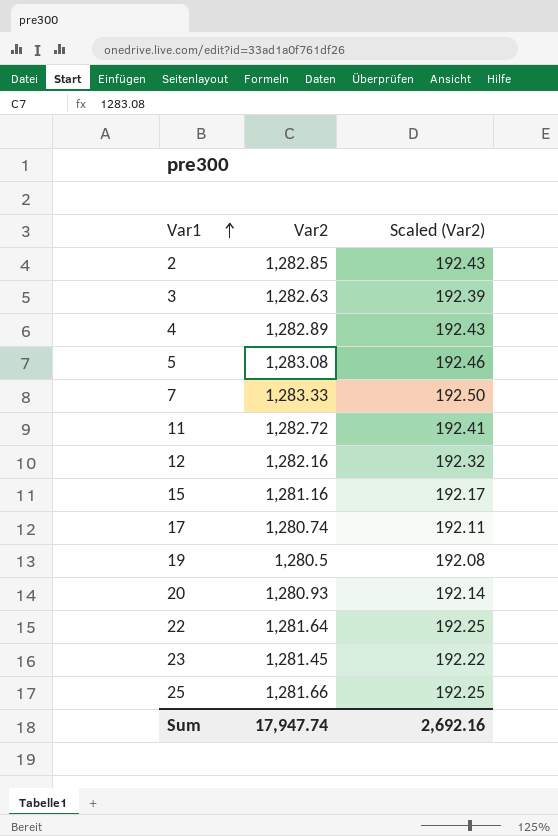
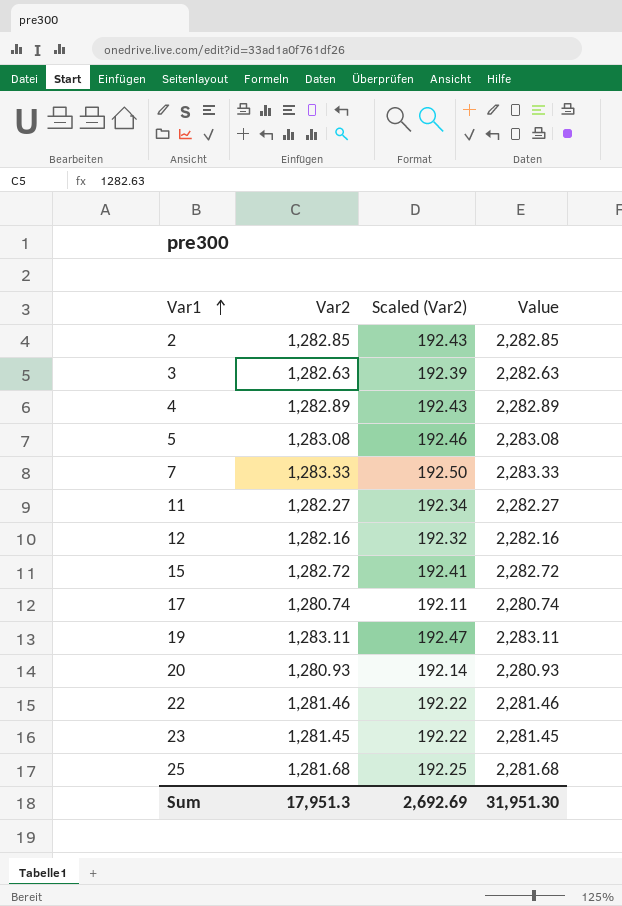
column Value | formula: none -> [Var2] + 1000
11 | Var2: 1,282.72 -> 1,282.27
11 | Scaled (Var2): 192.41 -> 192.34
15 | Var2: 1,281.16 -> 1,282.72
15 | Scaled (Var2): 192.17 -> 192.41
19 | Var2: 1,280.5 -> 1,283.11
19 | Scaled (Var2): 192.08 -> 192.47
22 | Var2: 1,281.64 -> 1,281.46
22 | Scaled (Var2): 192.25 -> 192.22
25 | Var2: 1,281.66 -> 1,281.68
Sum | Var2: 17,947.74 -> 17,951.3
Sum | Scaled (Var2): 2,692.16 -> 2,692.69

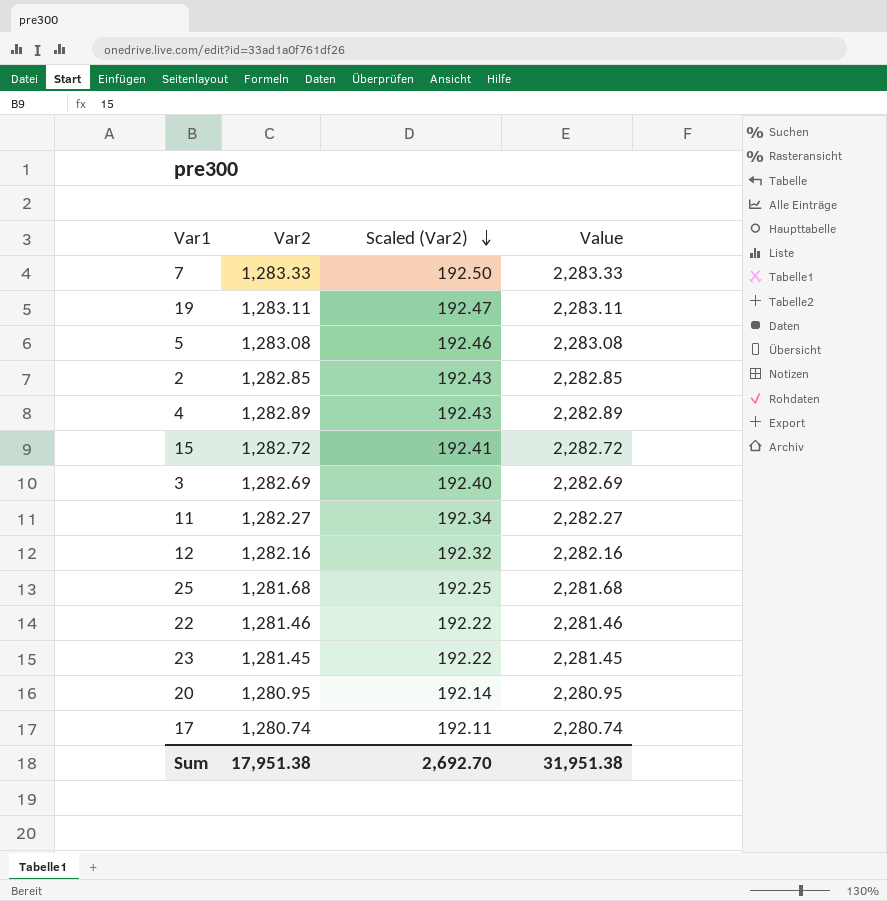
row order: Var1 ascending -> Scaled (Var2) descending
3 | Var2: 1,282.63 -> 1,282.69
3 | Scaled (Var2): 192.39 -> 192.40
3 | Value: 2,282.63 -> 2,282.69
20 | Var2: 1,280.93 -> 1,280.95
20 | Value: 2,280.93 -> 2,280.95
Sum | Var2: 17,951.3 -> 17,951.38
Sum | Scaled (Var2): 2,692.69 -> 2,692.70
Sum | Value: 31,951.30 -> 31,951.38

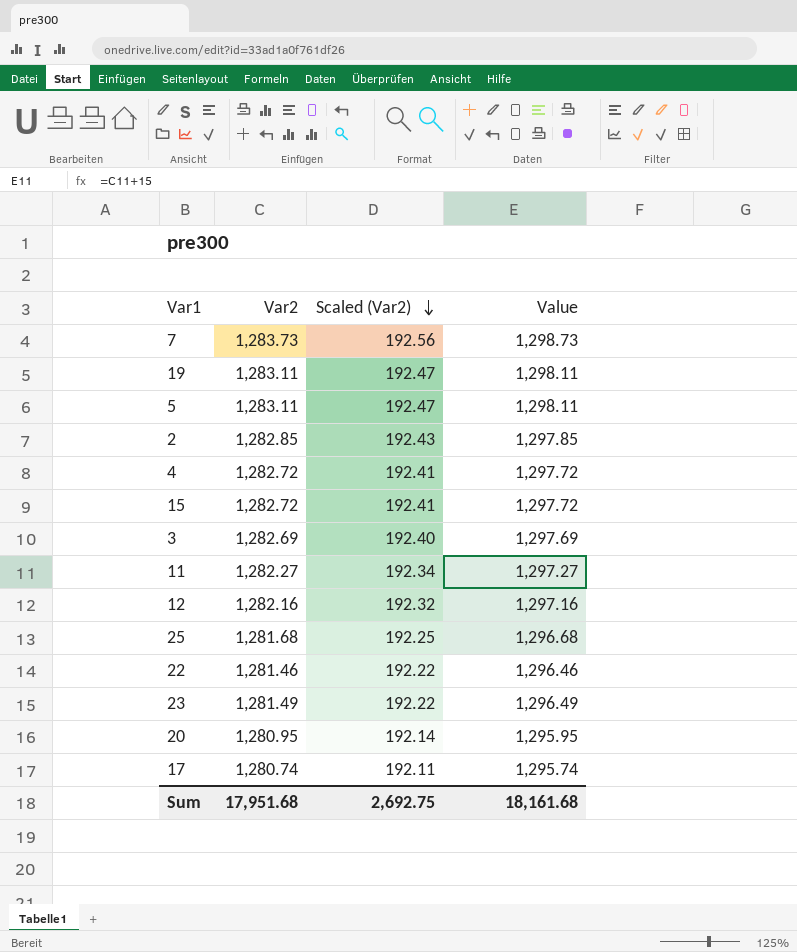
column Value | formula: [Var2] + 1000 -> [Var2] + 15
7 | Var2: 1,283.33 -> 1,283.73
7 | Scaled (Var2): 192.50 -> 192.56
5 | Var2: 1,283.08 -> 1,283.11
5 | Scaled (Var2): 192.46 -> 192.47
4 | Var2: 1,282.89 -> 1,282.72
4 | Scaled (Var2): 192.43 -> 192.41
23 | Var2: 1,281.45 -> 1,281.49
Sum | Var2: 17,951.38 -> 17,951.68
Sum | Scaled (Var2): 2,692.70 -> 2,692.75
Sum | Value: 31,951.38 -> 18,161.68

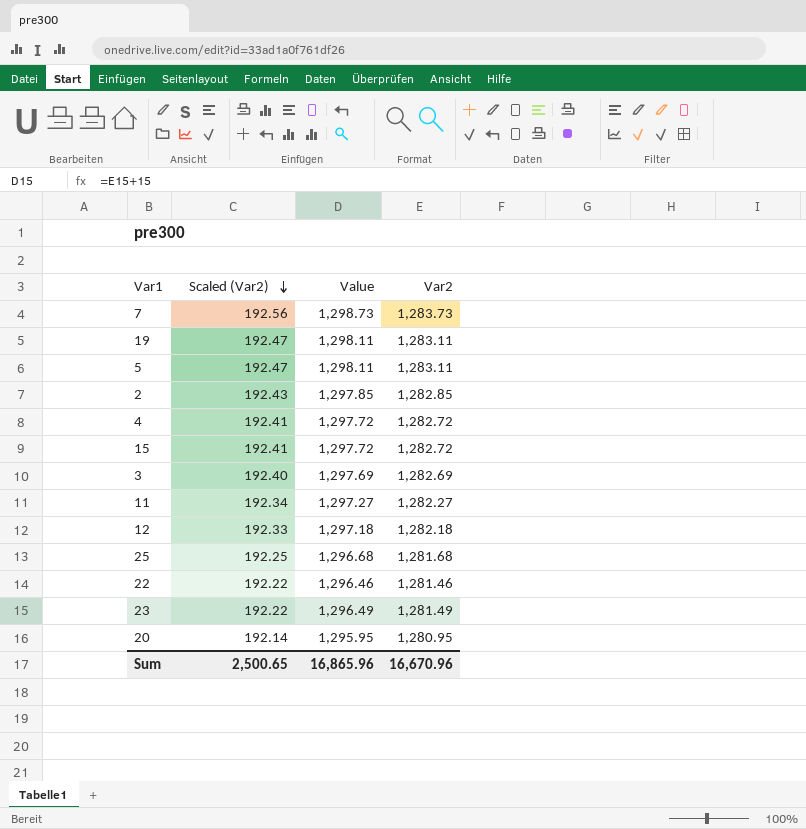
column Var2 | position: 2 -> 4
row 17: 1,280.74 | 192.11 | 1,295.74 -> none
12 | Scaled (Var2): 192.32 -> 192.33
12 | Value: 1,297.16 -> 1,297.18
12 | Var2: 1,282.16 -> 1,282.18
Sum | Scaled (Var2): 2,692.75 -> 2,500.65
Sum | Value: 18,161.68 -> 16,865.96
Sum | Var2: 17,951.68 -> 16,670.96

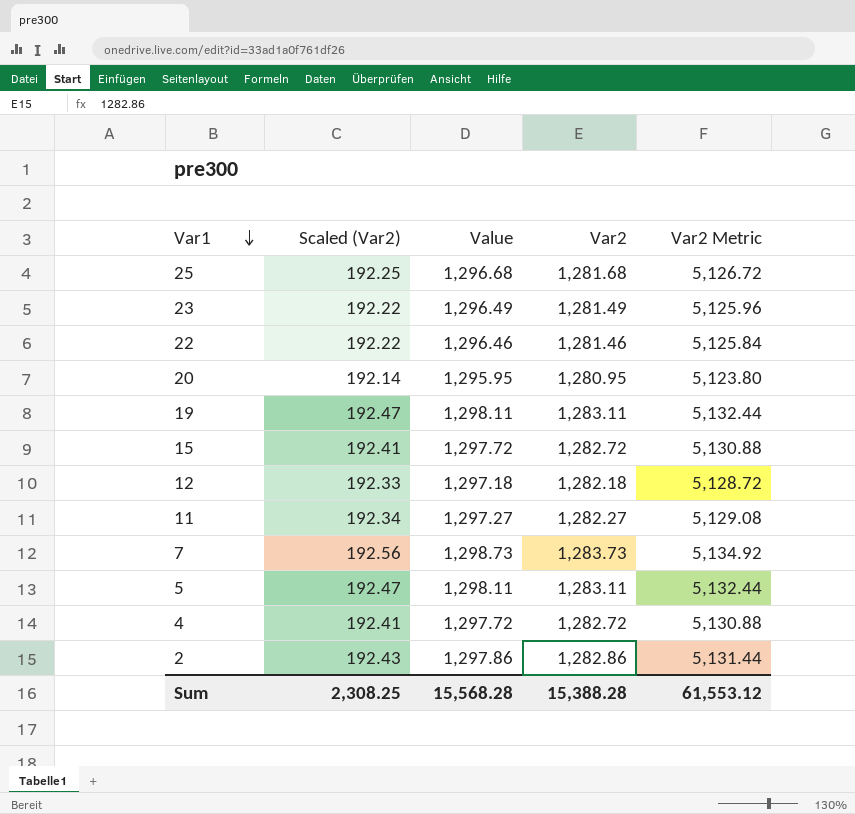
row order: Scaled (Var2) descending -> Var1 descending
column Var2 Metric | formula: none -> [Var2] * 4
row 3: 192.40 | 1,297.69 | 1,282.69 -> none
2 | Value: 1,297.85 -> 1,297.86
2 | Var2: 1,282.85 -> 1,282.86
Sum | Scaled (Var2): 2,500.65 -> 2,308.25
Sum | Value: 16,865.96 -> 15,568.28
Sum | Var2: 16,670.96 -> 15,388.28

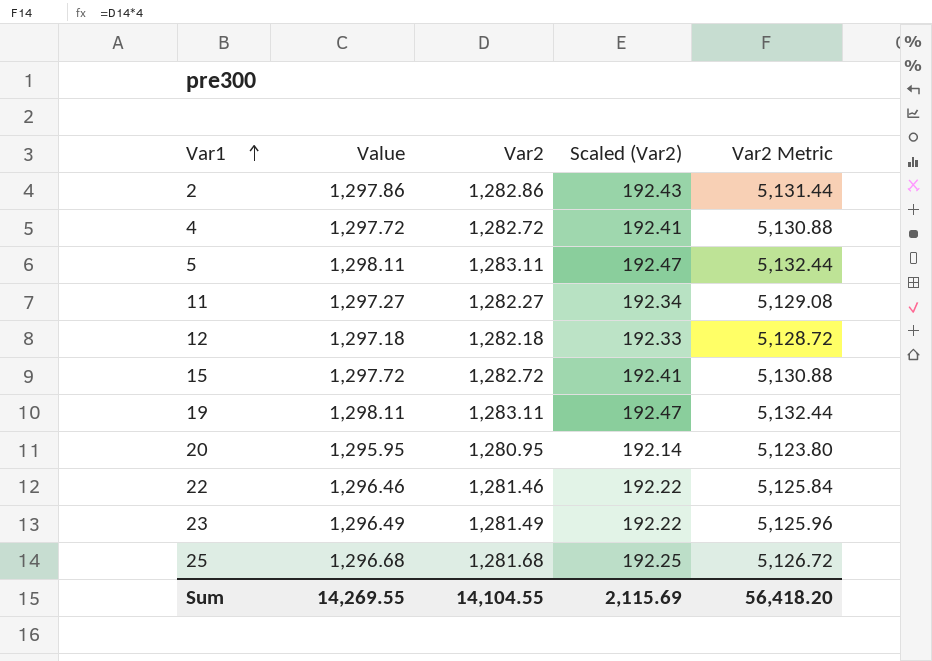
row order: Var1 descending -> Var1 ascending
column Scaled (Var2) | position: 2 -> 4
row 7: 192.56 | 1,298.73 | 1,283.73 | 5,134.92 -> none
Sum | Value: 15,568.28 -> 14,269.55
Sum | Var2: 15,388.28 -> 14,104.55
Sum | Scaled (Var2): 2,308.25 -> 2,115.69
Sum | Var2 Metric: 61,553.12 -> 56,418.20

